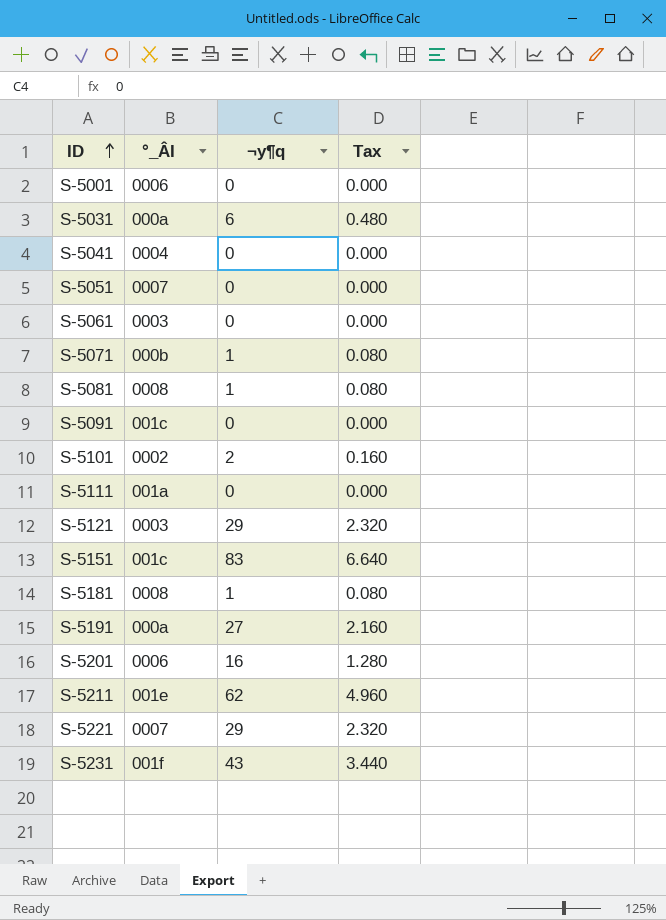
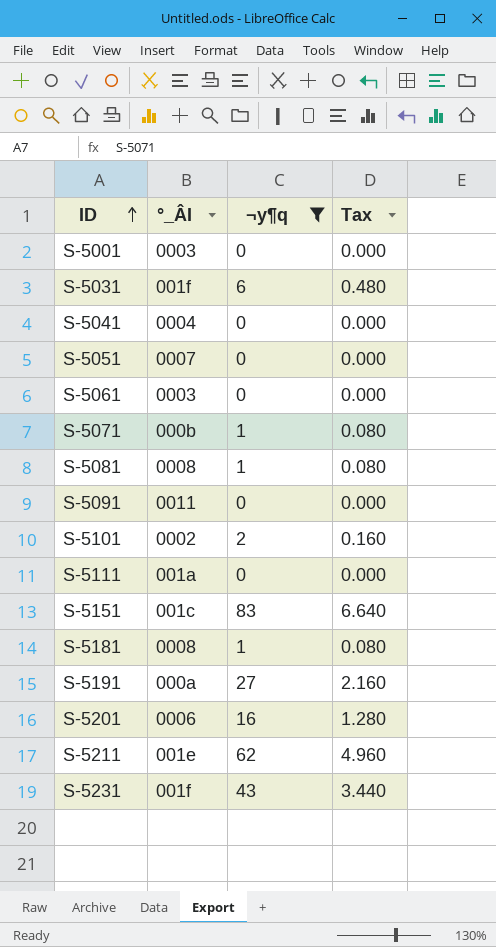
filter: none -> ¬y¶q != 29
S-5001 | °_ÂI: 0006 -> 0003
S-5031 | °_ÂI: 000a -> 001f
S-5091 | °_ÂI: 001c -> 0011

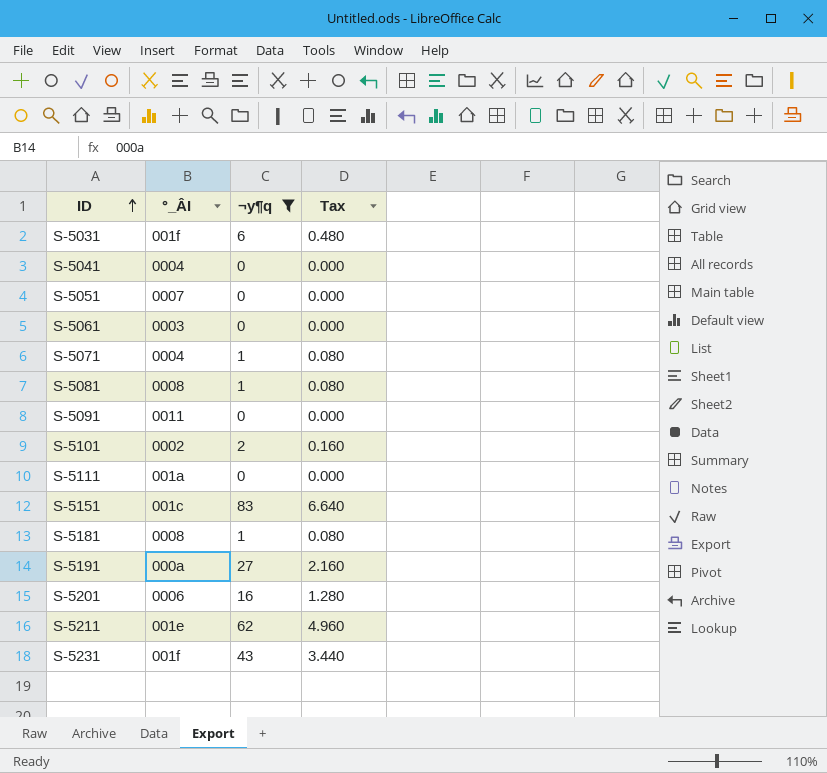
row S-5001: 0003 | 0 | 0.000 -> none
S-5071 | °_ÂI: 000b -> 0004

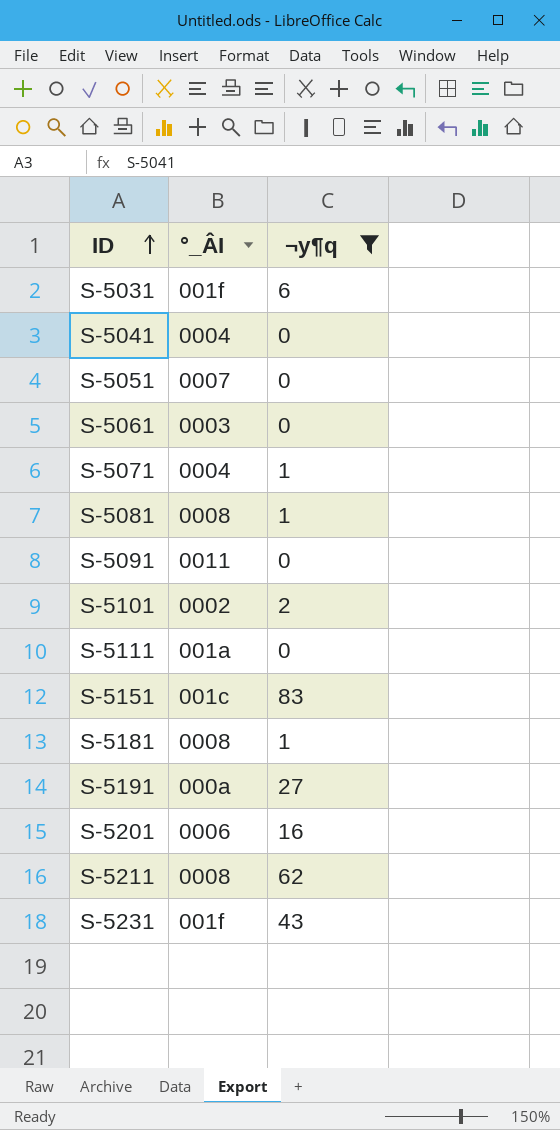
column Tax | formula: [¬y¶q] * 0.08 -> none
S-5211 | °_ÂI: 001e -> 0008

